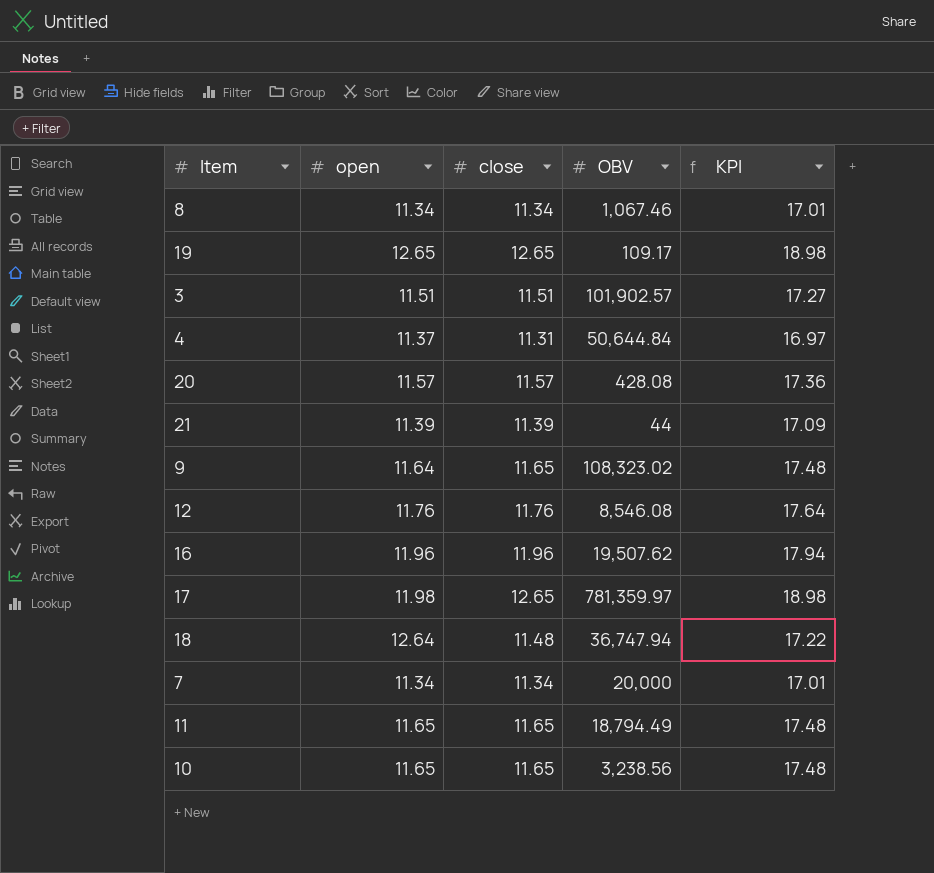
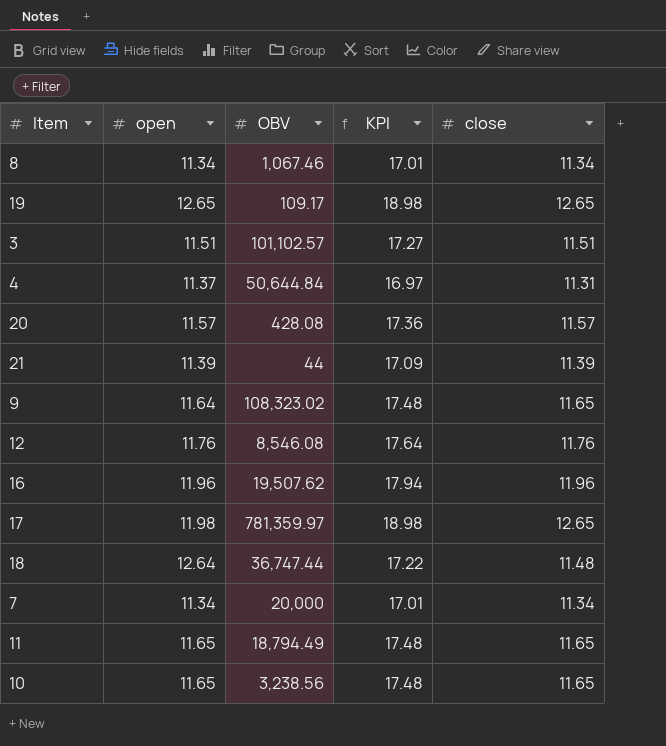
column close | position: 3 -> 5
3 | OBV: 101,902.57 -> 101,102.57
18 | OBV: 36,747.94 -> 36,747.44

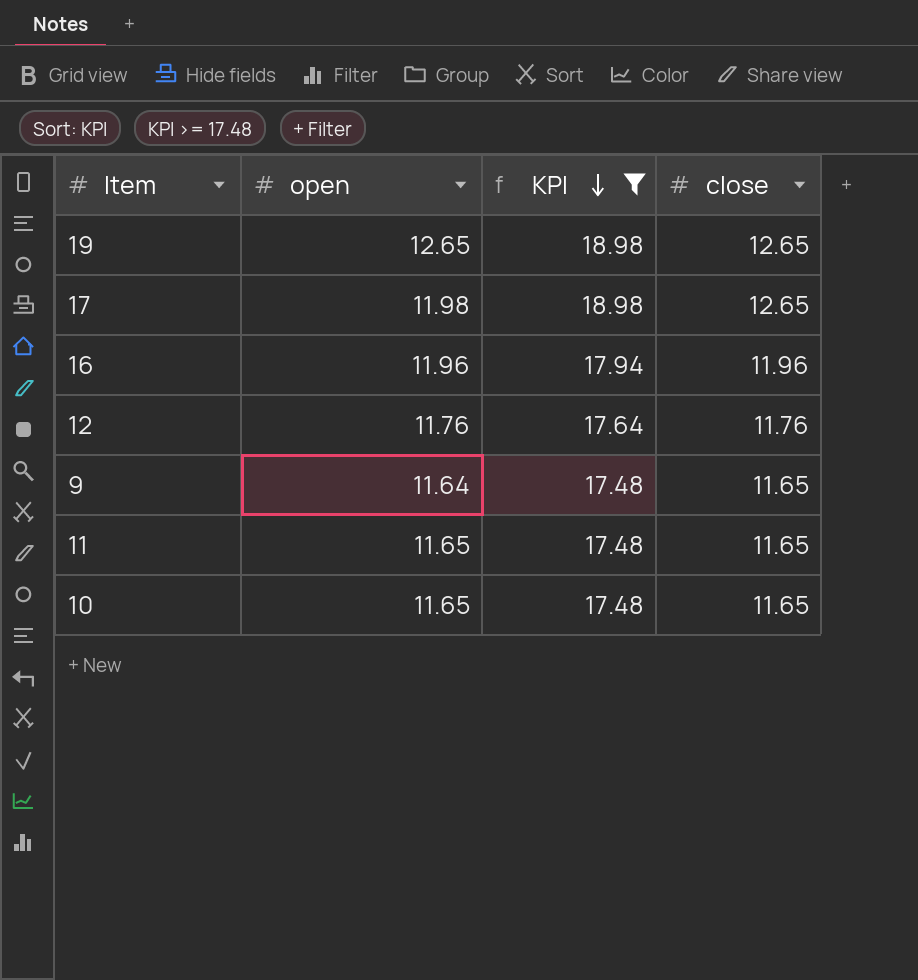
filter: none -> KPI >= 17.48
row order: none -> KPI descending
column OBV | position: 3 -> none

